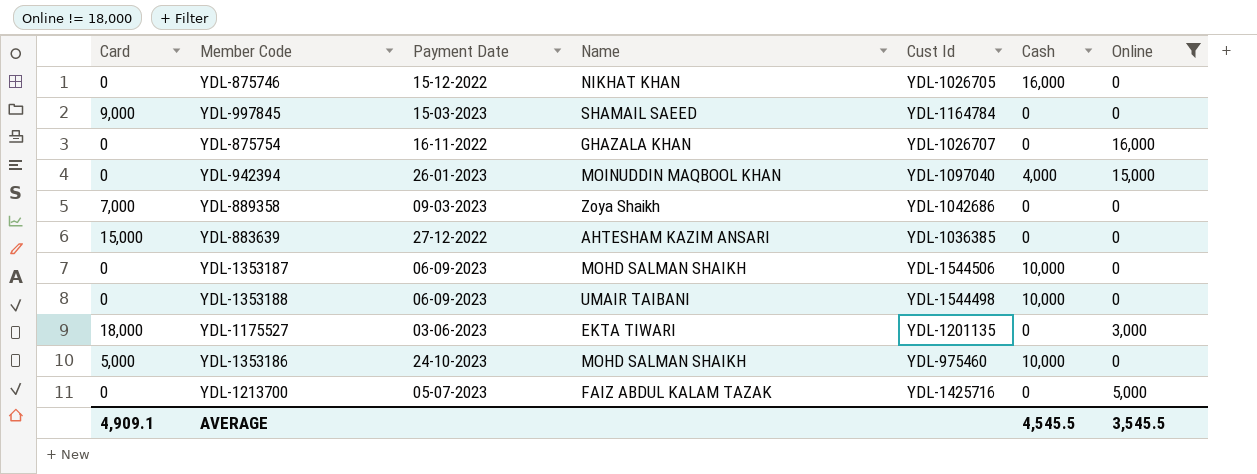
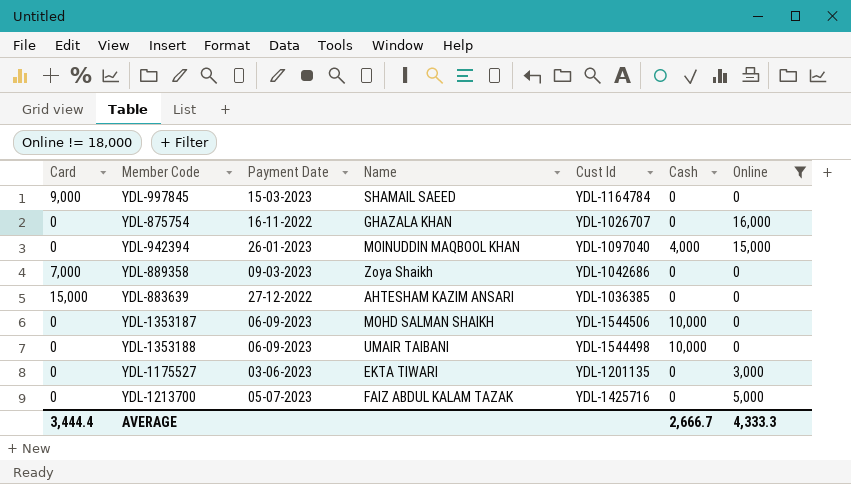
row YDL-875746: 0 | 15-12-2022 | NIKHAT KHAN | YDL-1026705 | 16,000 | 0 -> none
row YDL-1353186: 5,000 | 24-10-2023 | MOHD SALMAN SHAIKH | YDL-975460 | 10,000 | 0 -> none
YDL-1175527 | Card: 18,000 -> 0
AVERAGE | Card: 4,909.1 -> 3,444.4
AVERAGE | Cash: 4,545.5 -> 2,666.7
AVERAGE | Online: 3,545.5 -> 4,333.3

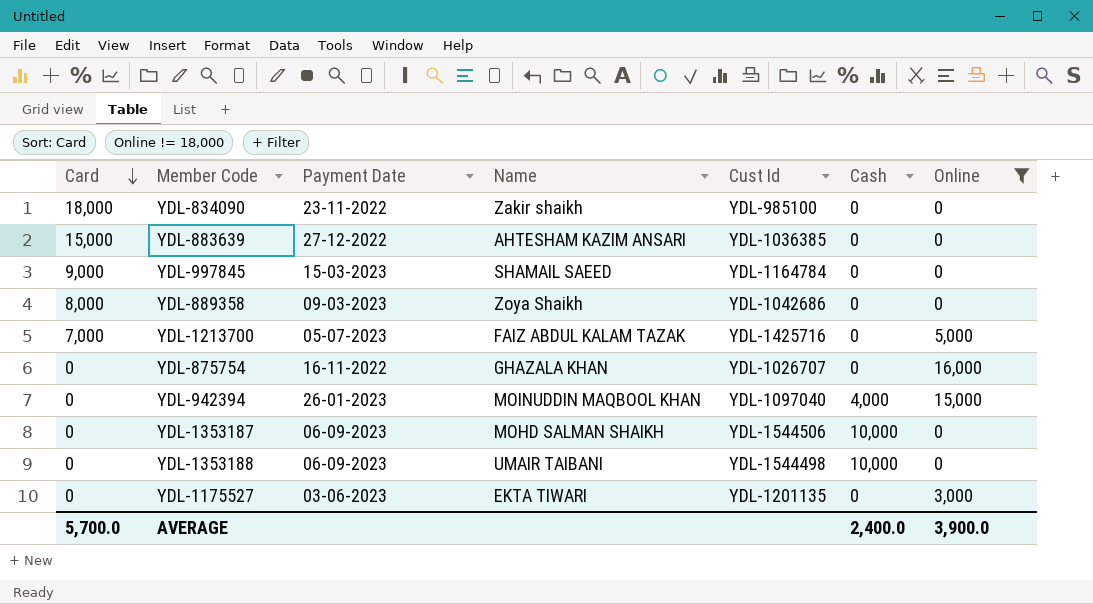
row order: none -> Card descending
row YDL-834090: none -> 18,000 | 23-11-2022 | Zakir shaikh | YDL-985100 | 0 | 0
YDL-889358 | Card: 7,000 -> 8,000
YDL-1213700 | Card: 0 -> 7,000
AVERAGE | Card: 3,444.4 -> 5,700.0
AVERAGE | Cash: 2,666.7 -> 2,400.0
AVERAGE | Online: 4,333.3 -> 3,900.0

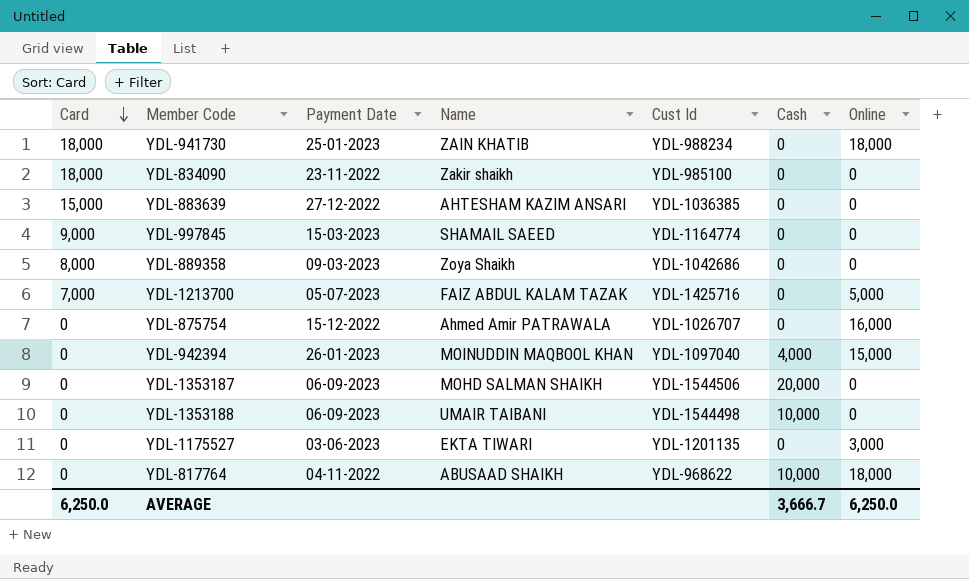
filter: Online != 18,000 -> none
YDL-997845 | Cust Id: YDL-1164784 -> YDL-1164774
YDL-875754 | Payment Date: 16-11-2022 -> 15-12-2022
YDL-875754 | Name: GHAZALA KHAN -> Ahmed Amir PATRAWALA
YDL-1353187 | Cash: 10,000 -> 20,000
AVERAGE | Card: 5,700.0 -> 6,250.0
AVERAGE | Cash: 2,400.0 -> 3,666.7
AVERAGE | Online: 3,900.0 -> 6,250.0

